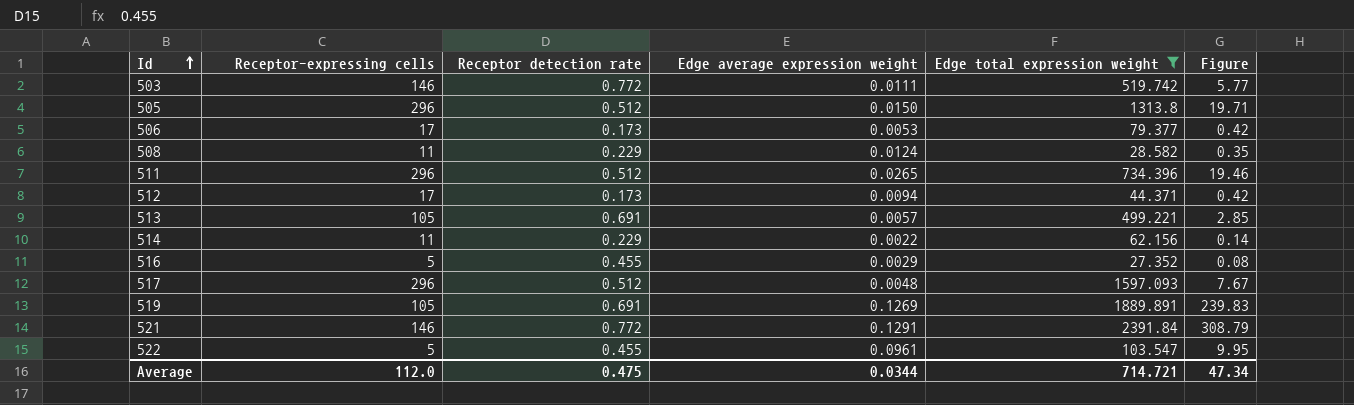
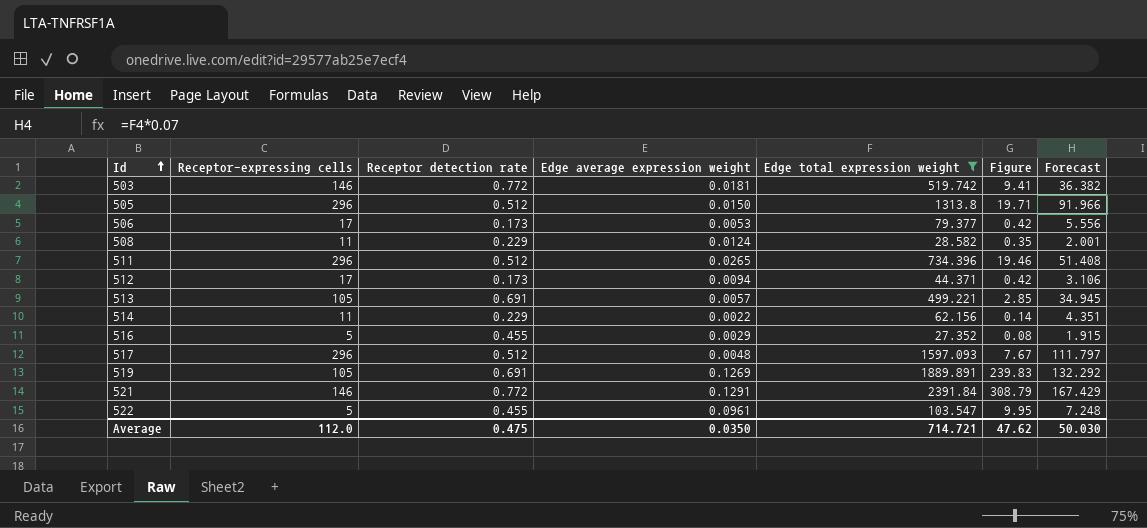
column Forecast | formula: none -> [Edge total expression weight] * 0.07
503 | Edge average expression weight: 0.0111 -> 0.0181
503 | Figure: 5.77 -> 9.41
Average | Edge average expression weight: 0.0344 -> 0.0350
Average | Figure: 47.34 -> 47.62

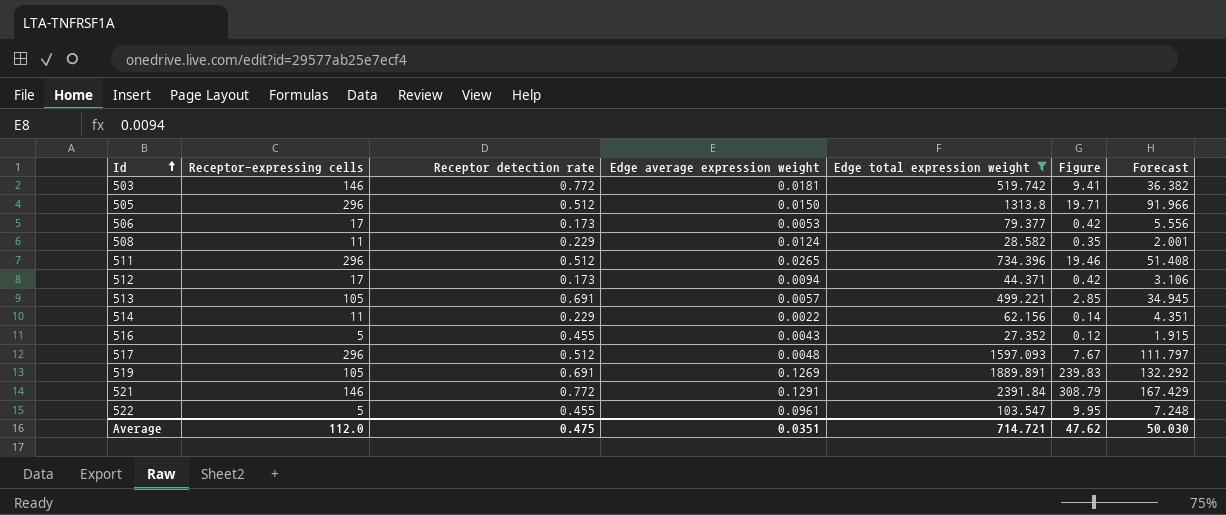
516 | Edge average expression weight: 0.0029 -> 0.0043
516 | Figure: 0.08 -> 0.12
Average | Edge average expression weight: 0.0350 -> 0.0351

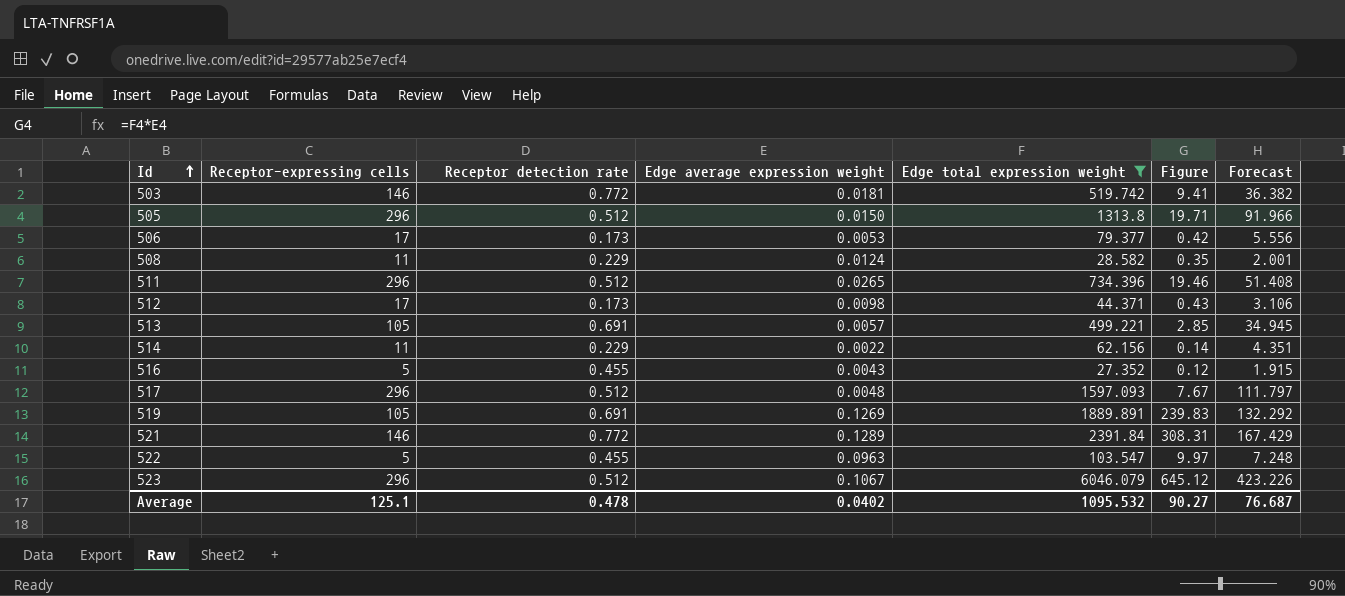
512 | Edge average expression weight: 0.0094 -> 0.0098
512 | Figure: 0.42 -> 0.43
521 | Edge average expression weight: 0.1291 -> 0.1289
521 | Figure: 308.79 -> 308.31
522 | Edge average expression weight: 0.0961 -> 0.0963
522 | Figure: 9.95 -> 9.97
row 523: none -> 296 | 0.512 | 0.1067 | 6046.079 | 645.12 | 423.226
Average | Receptor-expressing cells: 112.0 -> 125.1
Average | Receptor detection rate: 0.475 -> 0.478
Average | Edge average expression weight: 0.0351 -> 0.0402
Average | Edge total expression weight: 714.721 -> 1095.532
Average | Figure: 47.62 -> 90.27
Average | Forecast: 50.030 -> 76.687

